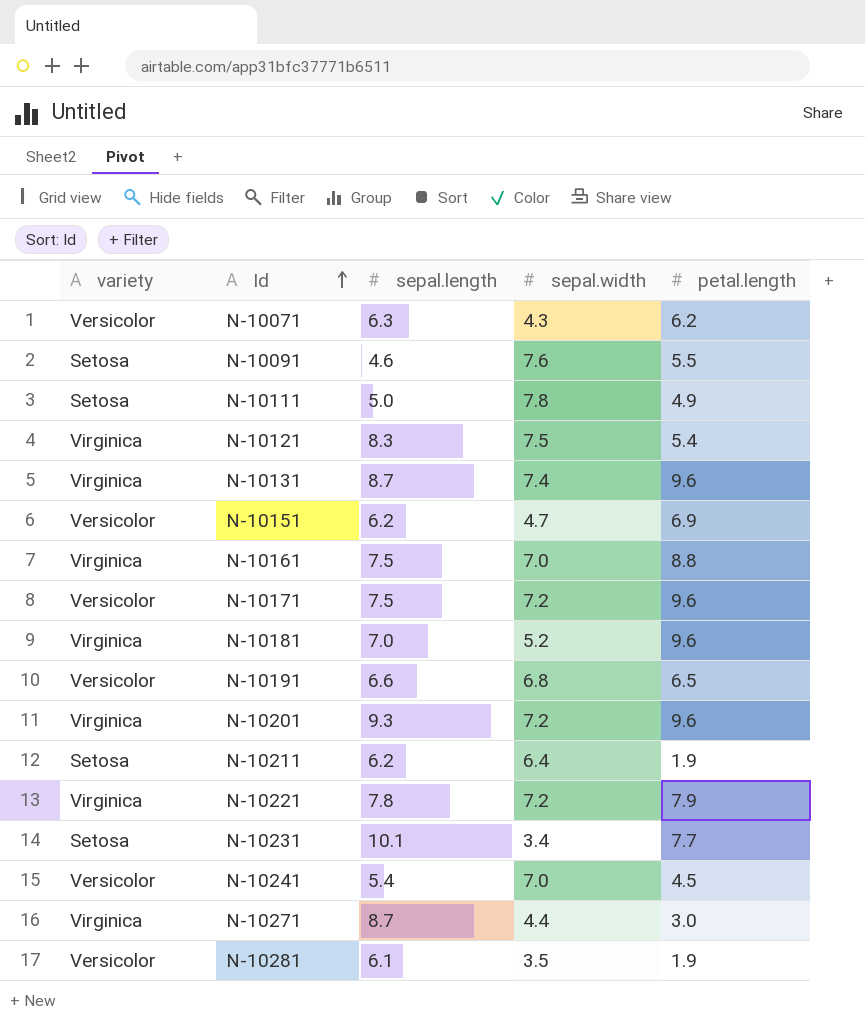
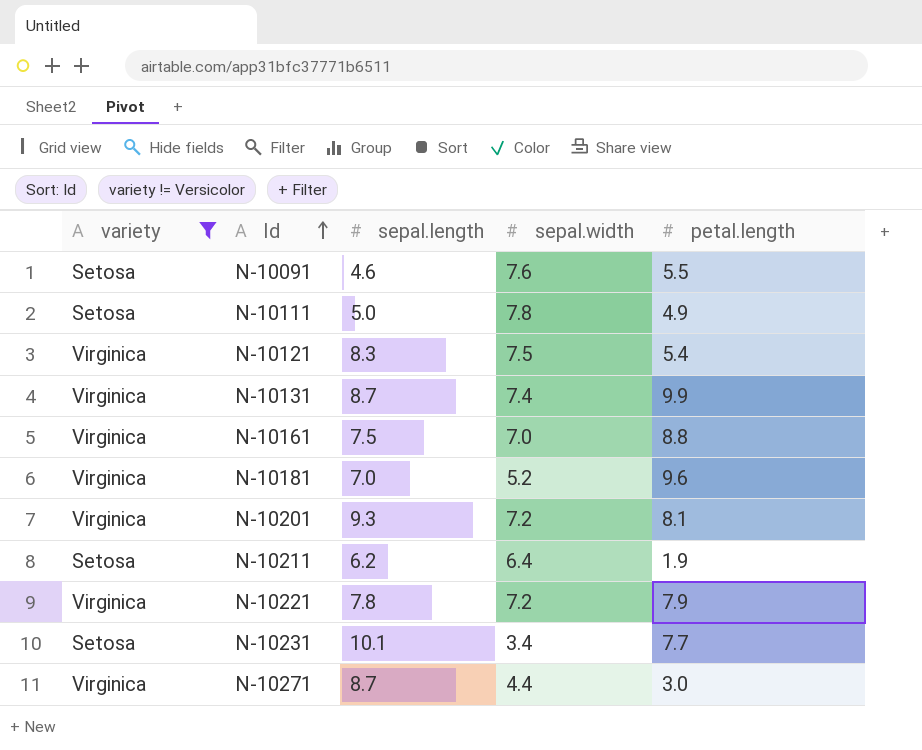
filter: none -> variety != Versicolor
N-10131 | petal.length: 9.6 -> 9.9
N-10201 | petal.length: 9.6 -> 8.1

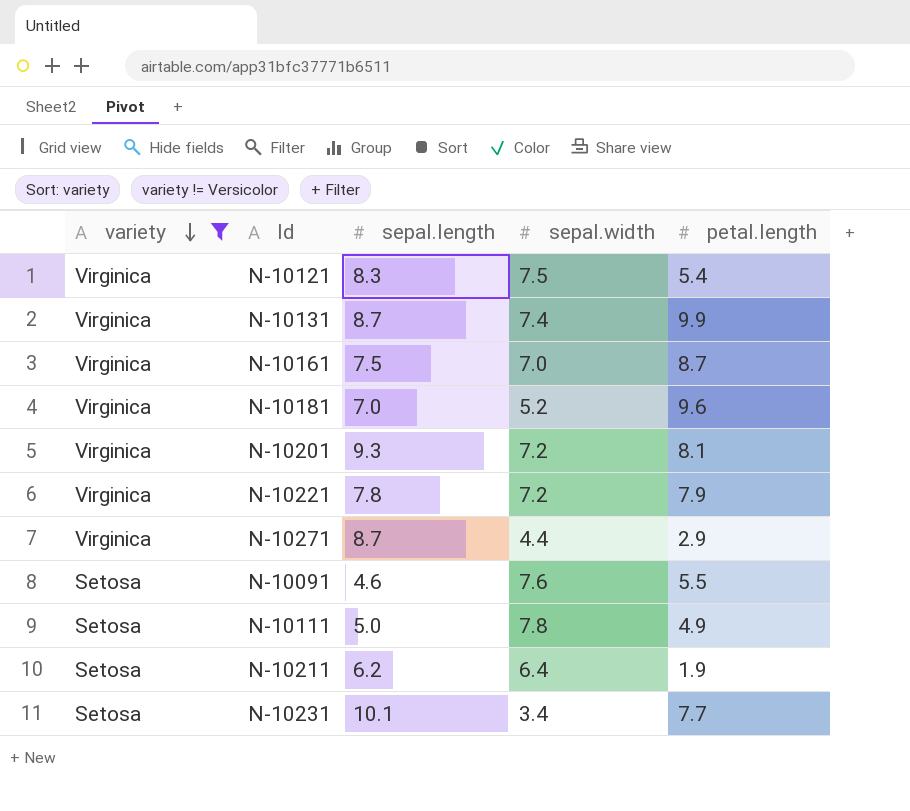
row order: Id ascending -> variety descending
N-10161 | petal.length: 8.8 -> 8.7
N-10271 | petal.length: 3.0 -> 2.9

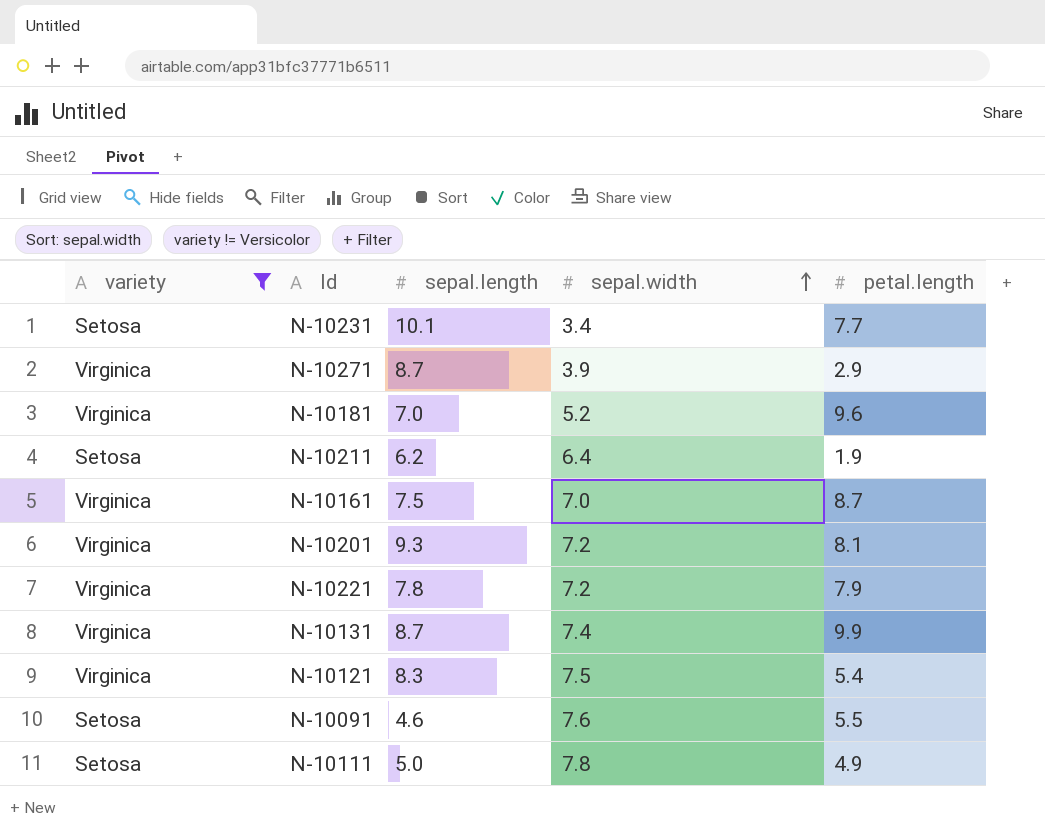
row order: variety descending -> sepal.width ascending
N-10271 | sepal.width: 4.4 -> 3.9

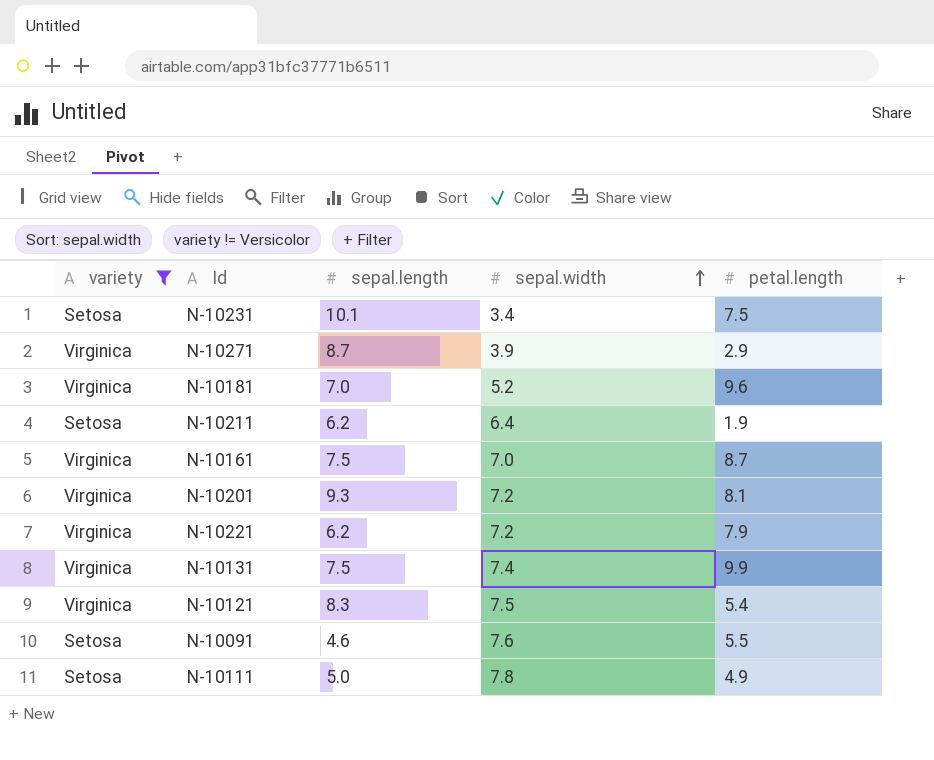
N-10231 | petal.length: 7.7 -> 7.5
N-10221 | sepal.length: 7.8 -> 6.2
N-10131 | sepal.length: 8.7 -> 7.5

